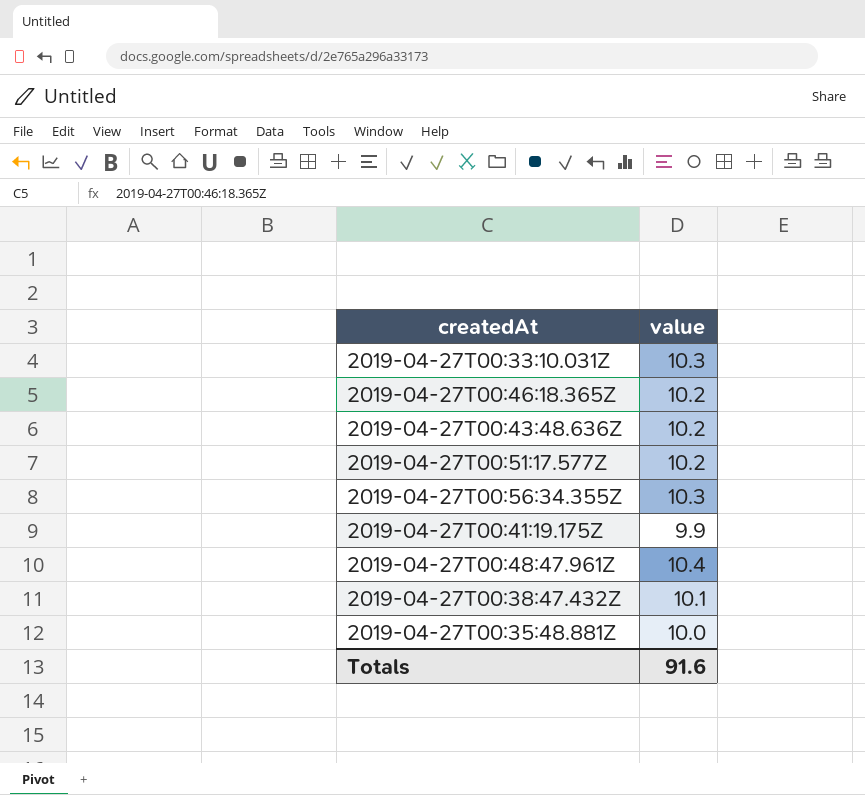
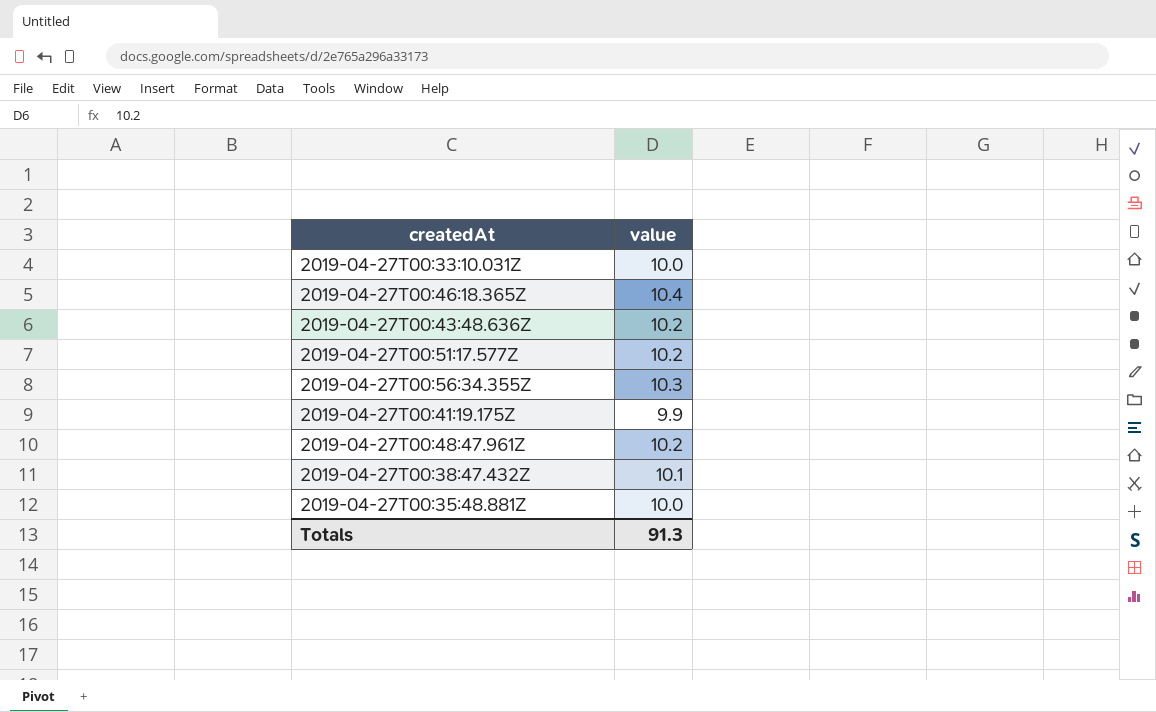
2019-04-27T00:33:10.031Z | value: 10.3 -> 10.0
2019-04-27T00:46:18.365Z | value: 10.2 -> 10.4
2019-04-27T00:48:47.961Z | value: 10.4 -> 10.2
Totals | value: 91.6 -> 91.3

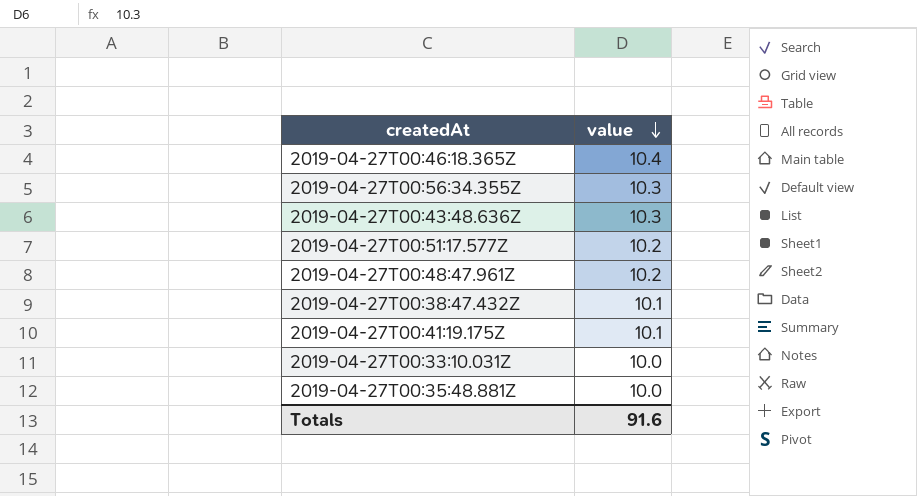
row order: none -> value descending
2019-04-27T00:43:48.636Z | value: 10.2 -> 10.3
2019-04-27T00:41:19.175Z | value: 9.9 -> 10.1
Totals | value: 91.3 -> 91.6

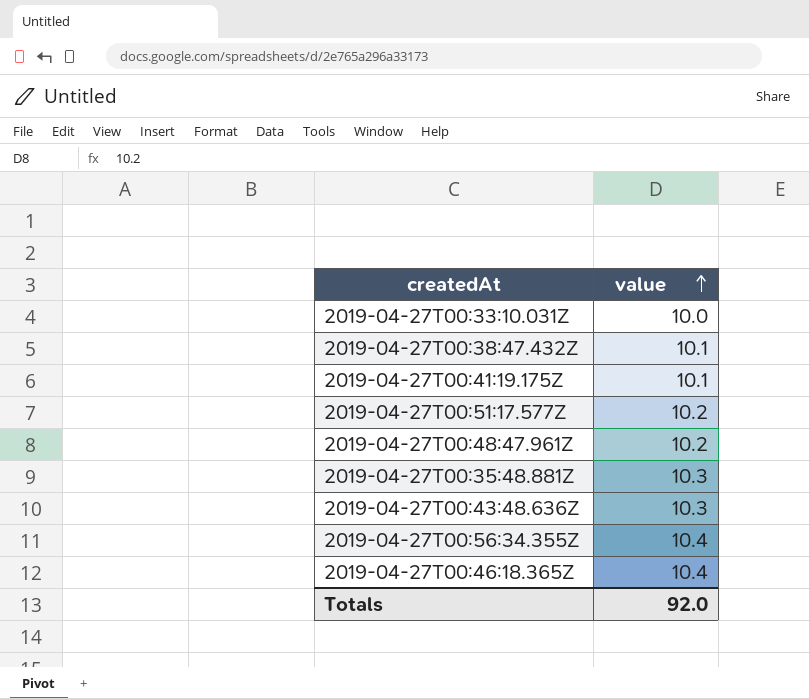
row order: value descending -> value ascending
2019-04-27T00:35:48.881Z | value: 10.0 -> 10.3
2019-04-27T00:56:34.355Z | value: 10.3 -> 10.4
Totals | value: 91.6 -> 92.0

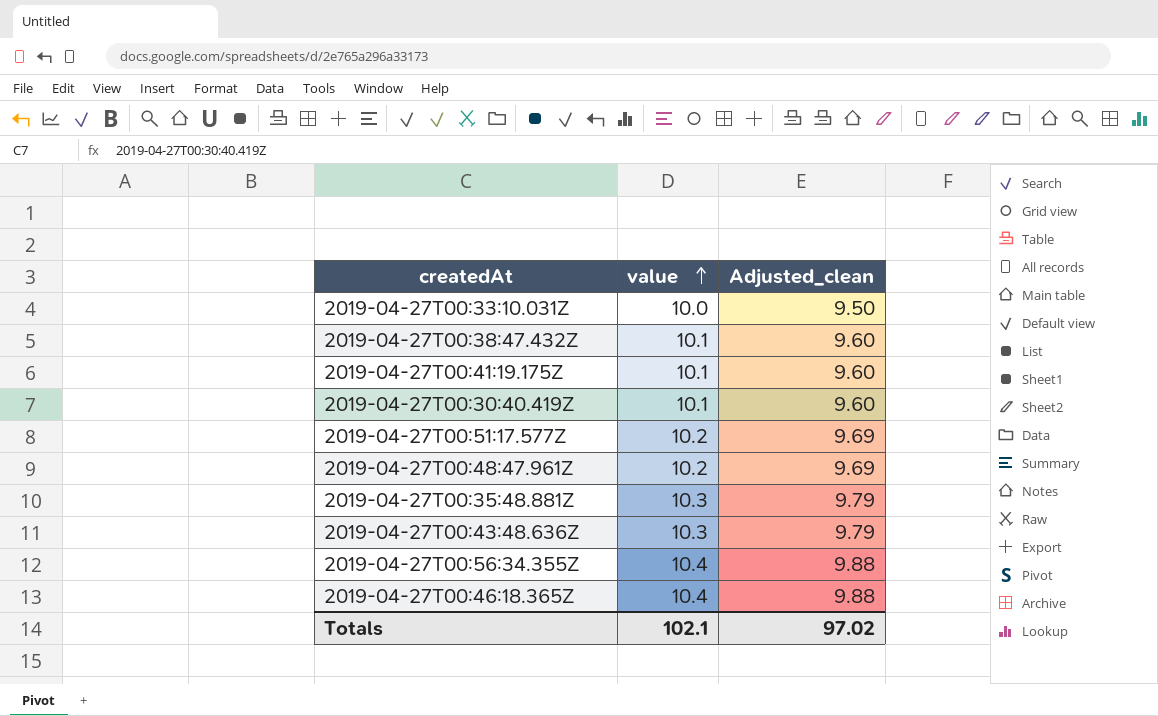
column Adjusted_clean | formula: none -> [value] * 0.95
row 2019-04-27T00:30:40.419Z: none -> 10.1 | 9.60
Totals | value: 92.0 -> 102.1

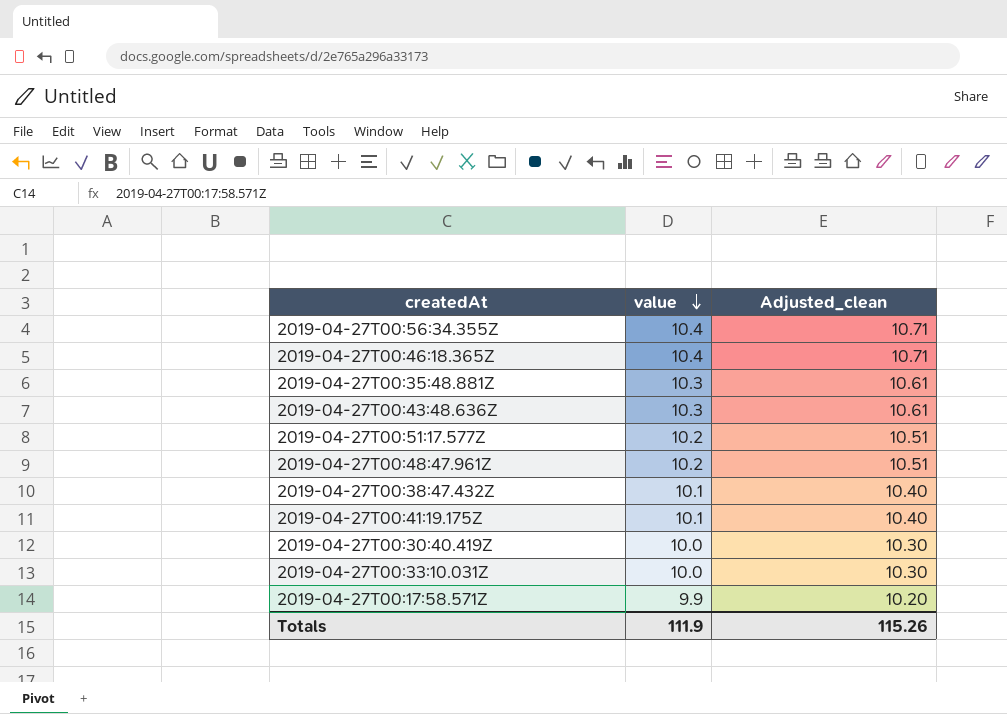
row order: value ascending -> value descending
column Adjusted_clean | formula: [value] * 0.95 -> [value] * 1.03
2019-04-27T00:30:40.419Z | value: 10.1 -> 10.0
row 2019-04-27T00:17:58.571Z: none -> 9.9 | 10.20
Totals | value: 102.1 -> 111.9
Totals | Adjusted_clean: 97.02 -> 115.26

